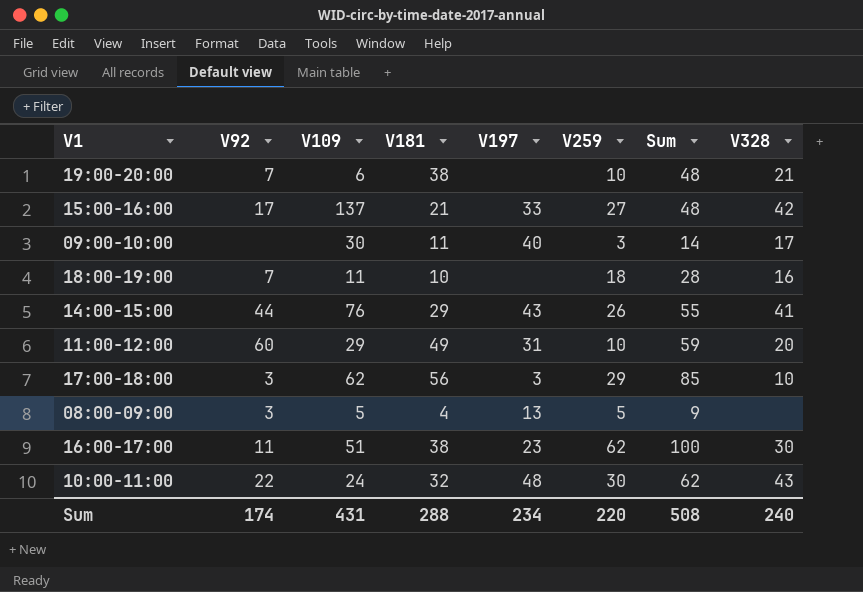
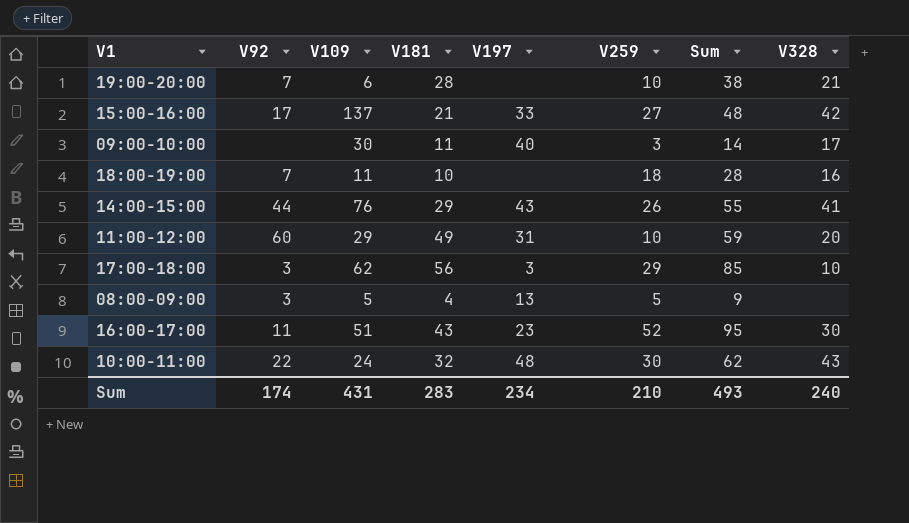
19:00-20:00 | V181: 38 -> 28
19:00-20:00 | Sum: 48 -> 38
16:00-17:00 | V181: 38 -> 43
16:00-17:00 | V259: 62 -> 52
16:00-17:00 | Sum: 100 -> 95
Sum | V181: 288 -> 283
Sum | V259: 220 -> 210
Sum | Sum: 508 -> 493

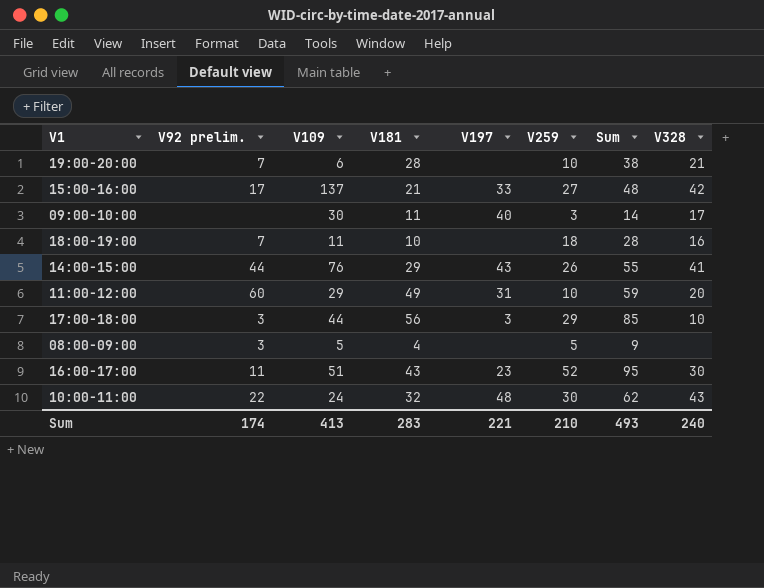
column name: V92 -> V92 prelim.
17:00-18:00 | V109: 62 -> 44
08:00-09:00 | V197: 13 -> none
Sum | V109: 431 -> 413
Sum | V197: 234 -> 221

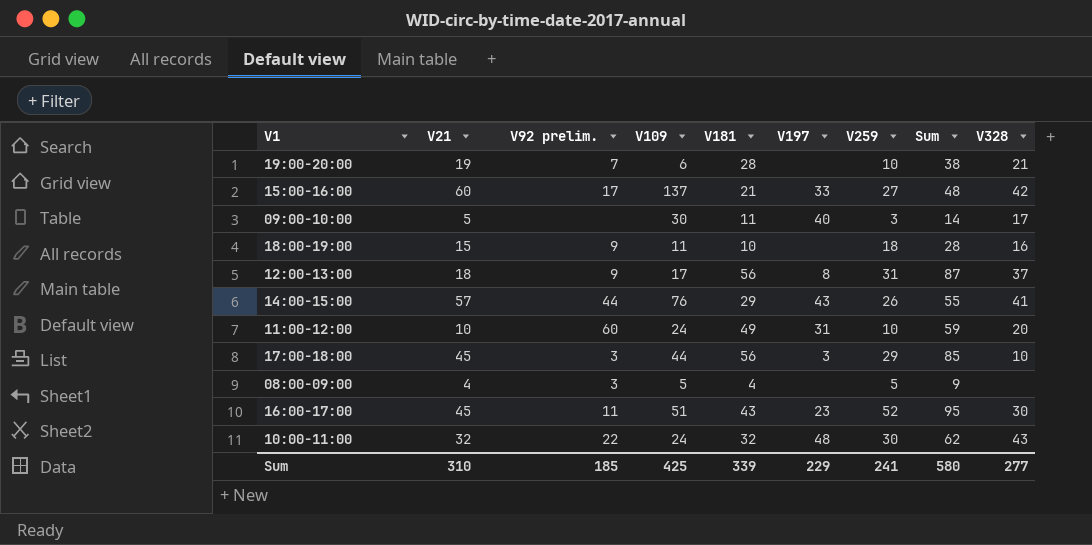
column V21 | position: none -> 2
18:00-19:00 | V92 prelim.: 7 -> 9
row 12:00-13:00: none -> 18 | 9 | 17 | 56 | 8 | 31 | 87 | 37
11:00-12:00 | V109: 29 -> 24
Sum | V92 prelim.: 174 -> 185
Sum | V109: 413 -> 425
Sum | V181: 283 -> 339
Sum | V197: 221 -> 229
Sum | V259: 210 -> 241
Sum | Sum: 493 -> 580
Sum | V328: 240 -> 277

